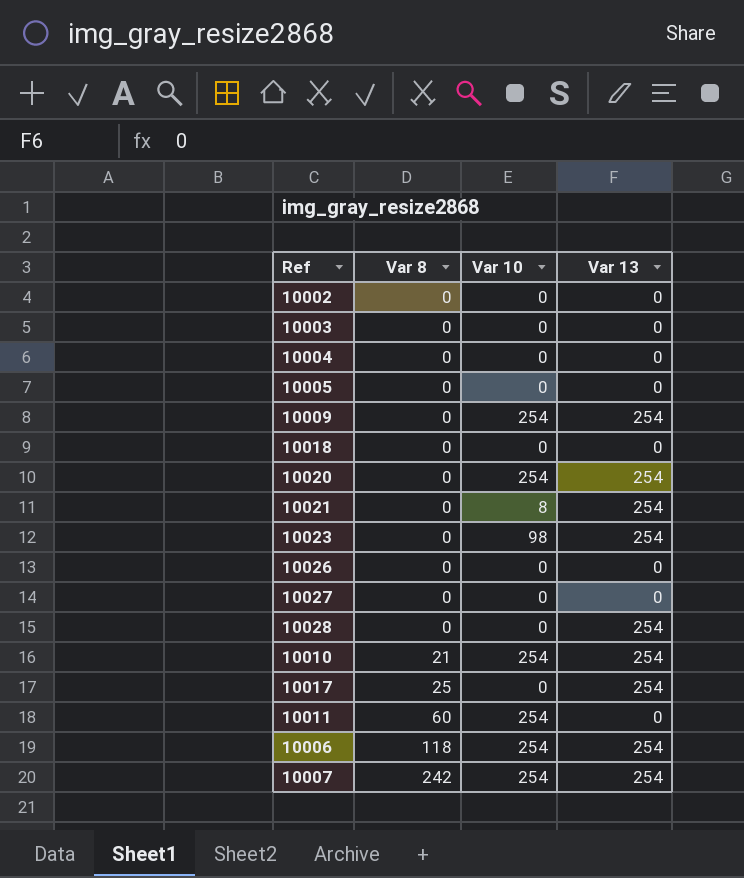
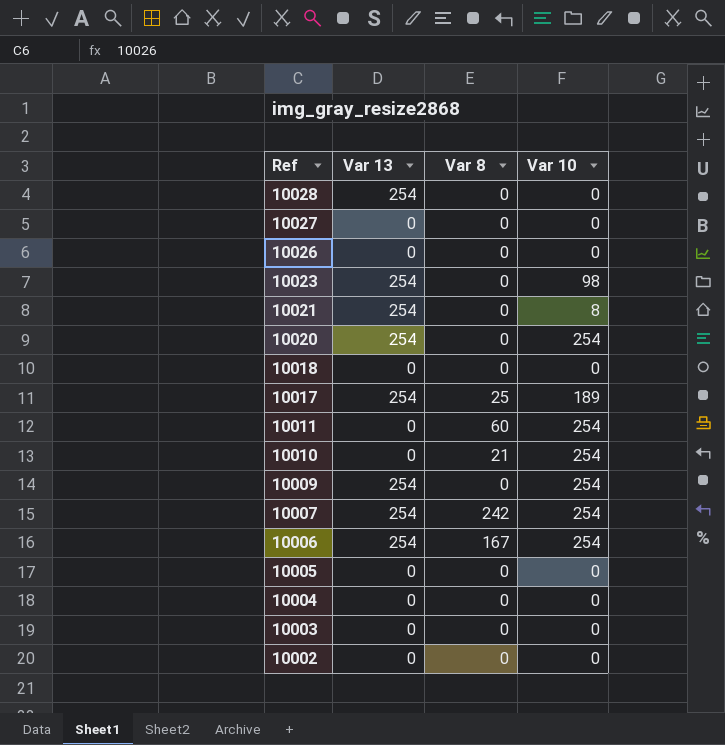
row order: Var 8 ascending -> Ref descending
column Var 13 | position: 4 -> 2
10017 | Var 10: 0 -> 189
10010 | Var 13: 254 -> 0
10006 | Var 8: 118 -> 167

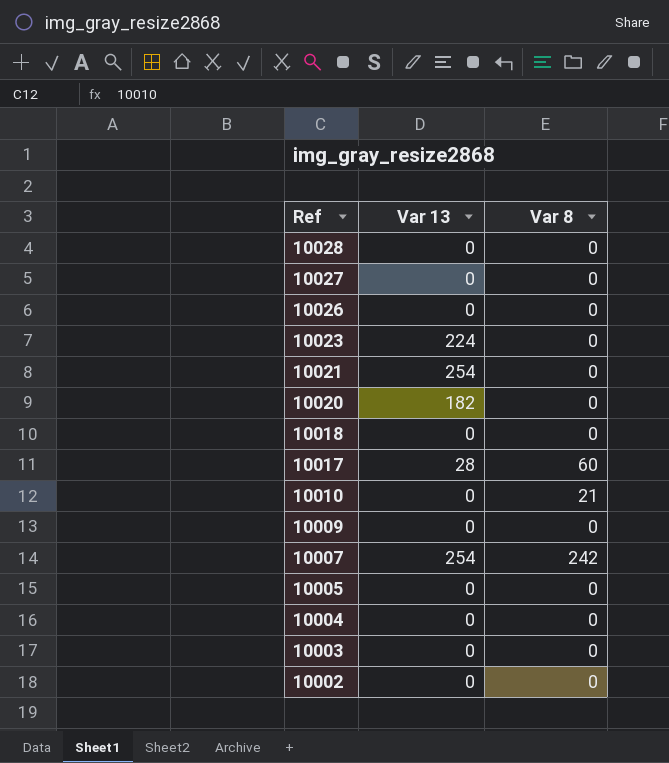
column Var 10 | position: 4 -> none
row 10011: 0 | 60 | 254 -> none
row 10006: 254 | 167 | 254 -> none
10028 | Var 13: 254 -> 0
10023 | Var 13: 254 -> 224
10020 | Var 13: 254 -> 182
10017 | Var 13: 254 -> 28
10017 | Var 8: 25 -> 60
10009 | Var 13: 254 -> 0

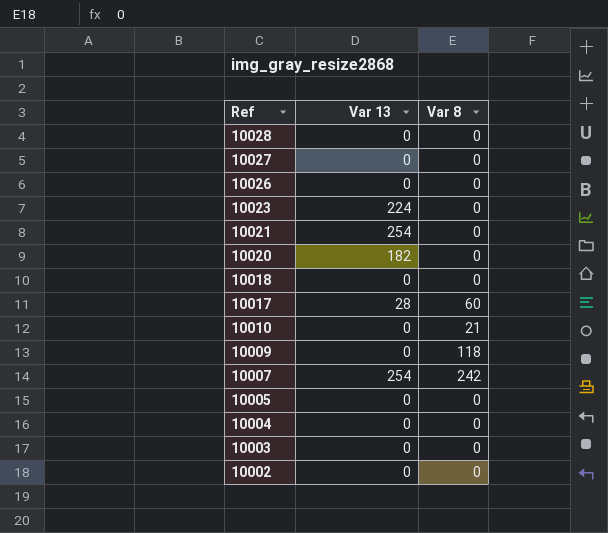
10009 | Var 8: 0 -> 118

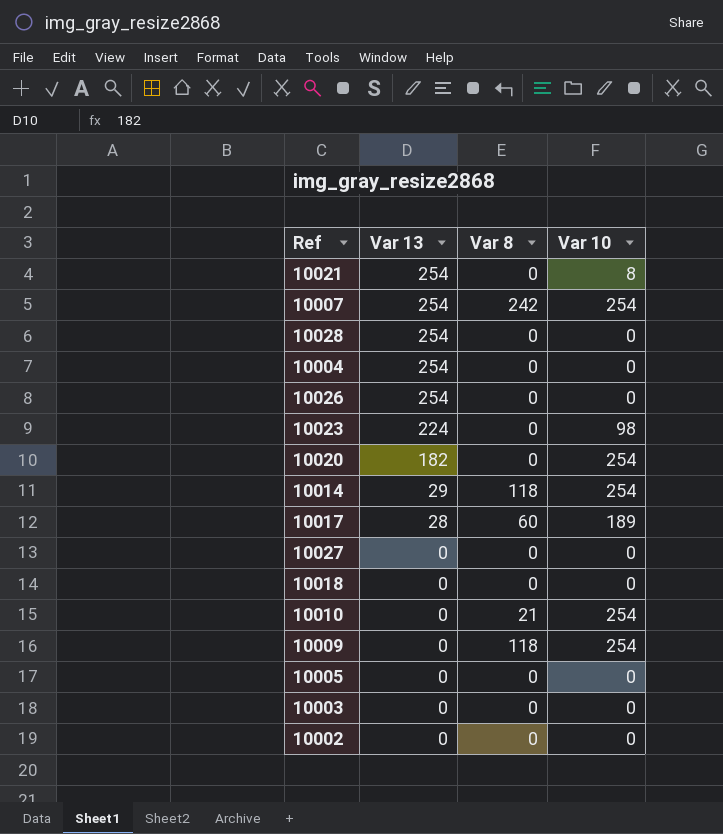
row order: Ref descending -> Var 13 descending
column Var 10 | position: none -> 4
10028 | Var 13: 0 -> 254
10004 | Var 13: 0 -> 254
10026 | Var 13: 0 -> 254
row 10014: none -> 29 | 118 | 254

